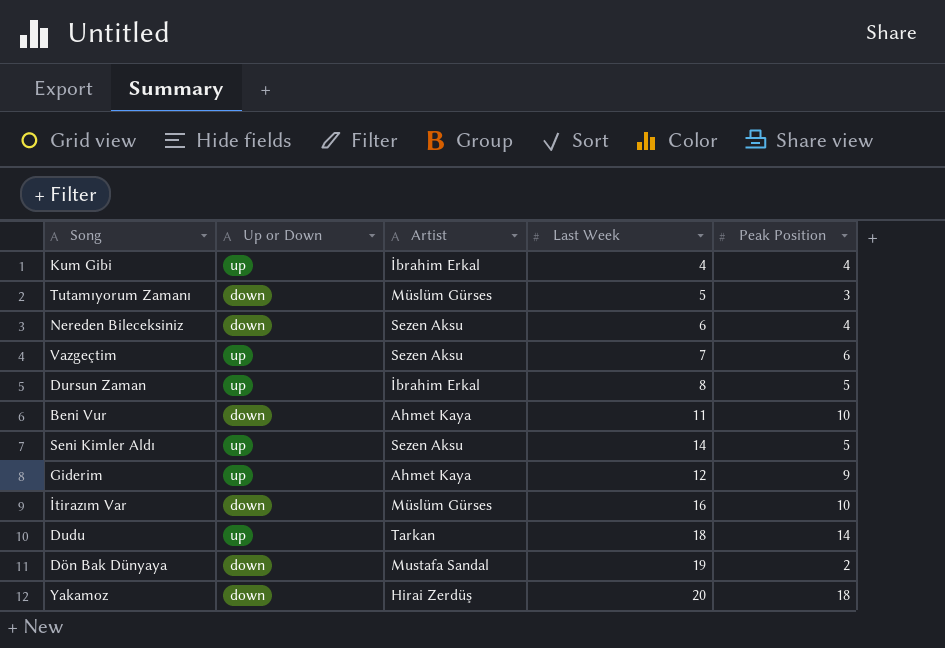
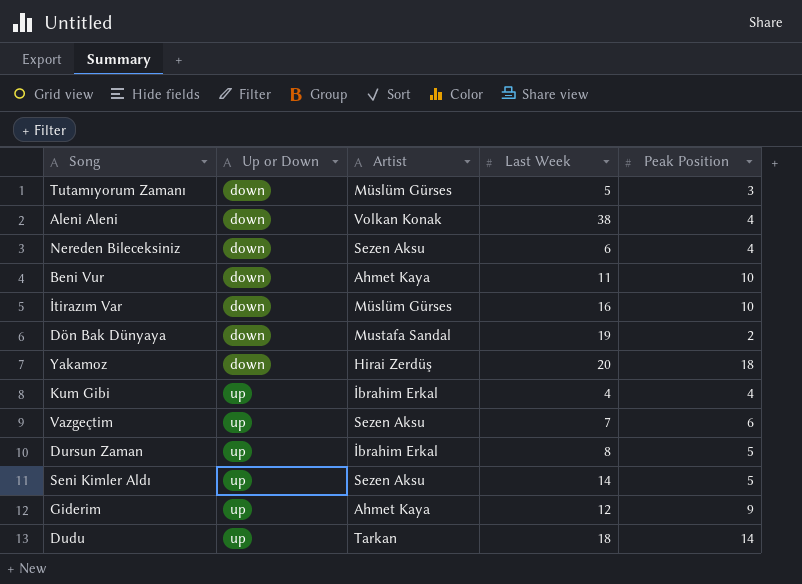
row order: none -> Up or Down ascending
row Aleni Aleni: none -> down | Volkan Konak | 38 | 4

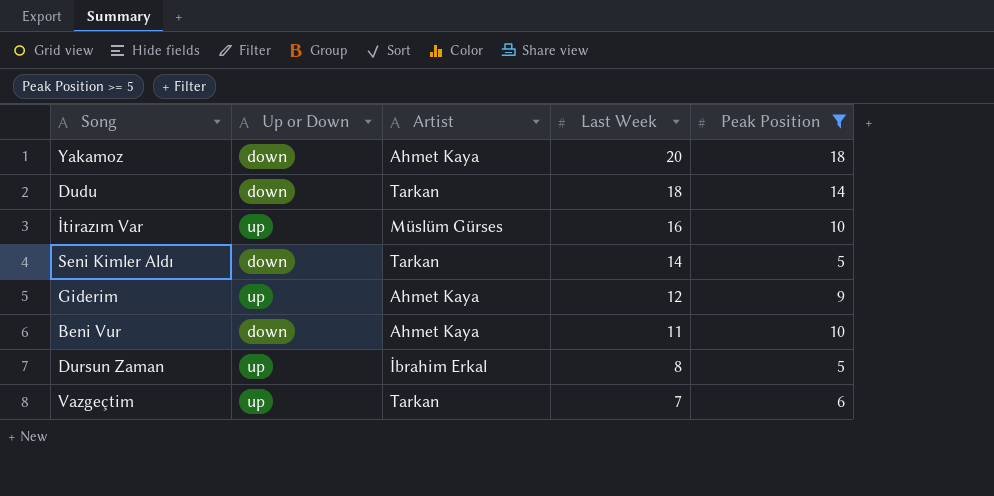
filter: none -> Peak Position >= 5
row order: Up or Down ascending -> Last Week descending
Yakamoz | Artist: Hirai Zerdüş -> Ahmet Kaya
Dudu | Up or Down: up -> down
İtirazım Var | Up or Down: down -> up
Seni Kimler Aldı | Up or Down: up -> down
Seni Kimler Aldı | Artist: Sezen Aksu -> Tarkan
Vazgeçtim | Artist: Sezen Aksu -> Tarkan

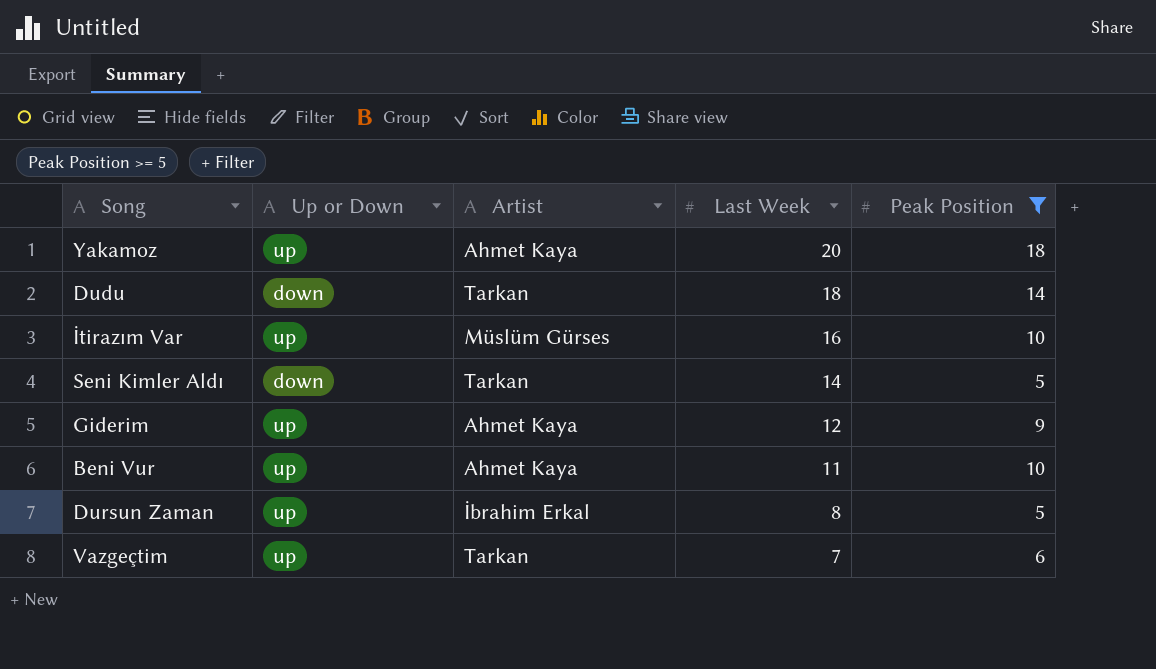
Yakamoz | Up or Down: down -> up
Beni Vur | Up or Down: down -> up

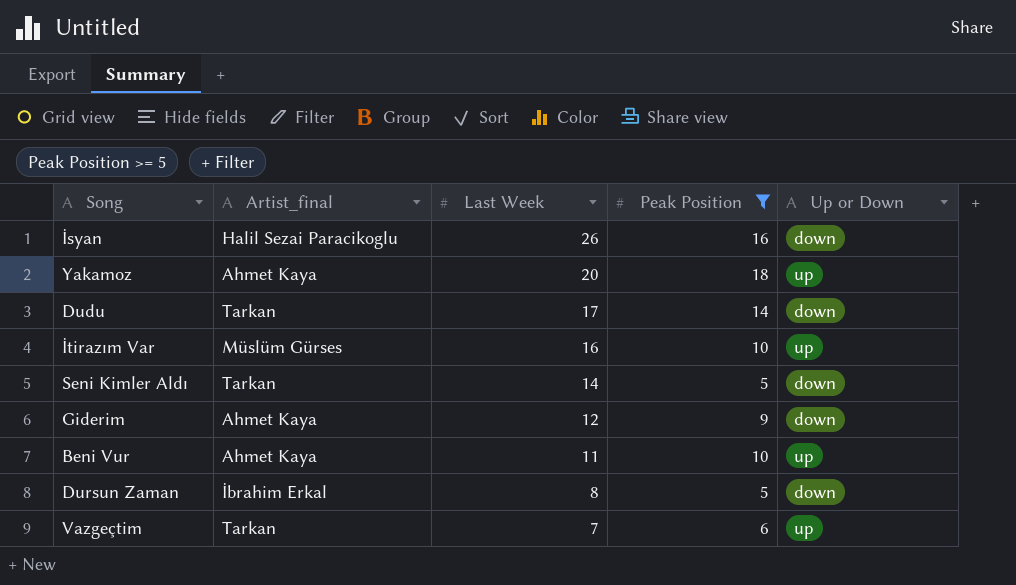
column name: Artist -> Artist_final
column Up or Down | position: 2 -> 5
row İsyan: none -> Halil Sezai Paracikoglu | 26 | 16 | down
Dudu | Last Week: 18 -> 17
Giderim | Up or Down: up -> down
Dursun Zaman | Up or Down: up -> down

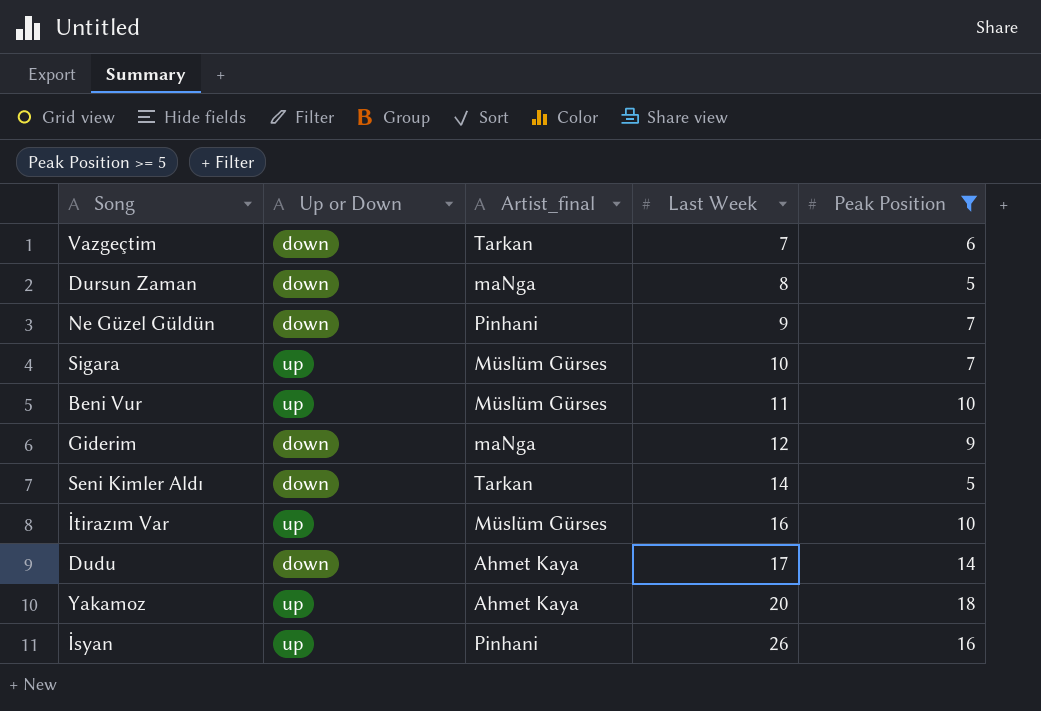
row order: Last Week descending -> Last Week ascending
column Up or Down | position: 5 -> 2
Vazgeçtim | Up or Down: up -> down
Dursun Zaman | Artist_final: İbrahim Erkal -> maNga
row Ne Güzel Güldün: none -> down | Pinhani | 9 | 7
row Sigara: none -> up | Müslüm Gürses | 10 | 7
Beni Vur | Artist_final: Ahmet Kaya -> Müslüm Gürses
Giderim | Artist_final: Ahmet Kaya -> maNga
Dudu | Artist_final: Tarkan -> Ahmet Kaya
İsyan | Up or Down: down -> up
İsyan | Artist_final: Halil Sezai Paracikoglu -> Pinhani

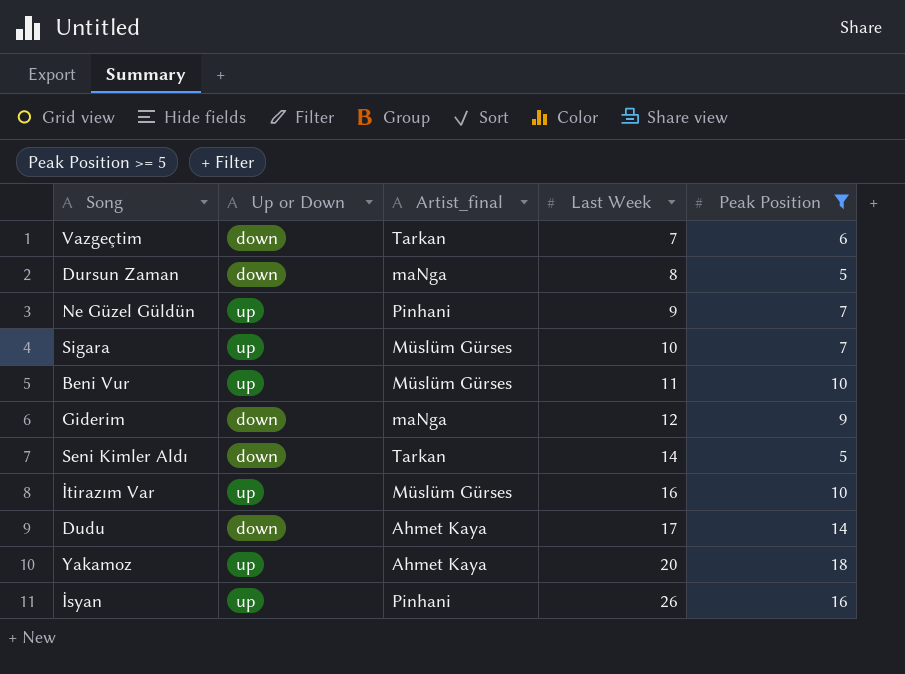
Ne Güzel Güldün | Up or Down: down -> up

